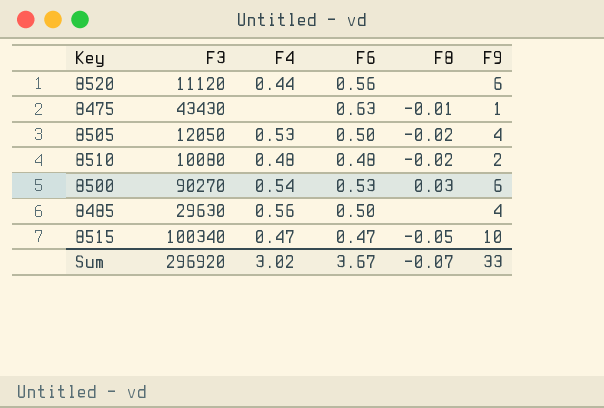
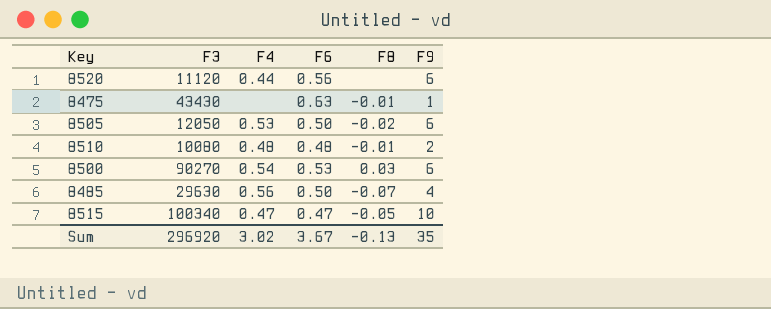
8505 | F9: 4 -> 6
8510 | F8: -0.02 -> -0.01
8485 | F8: none -> -0.07
Sum | F8: -0.07 -> -0.13
Sum | F9: 33 -> 35

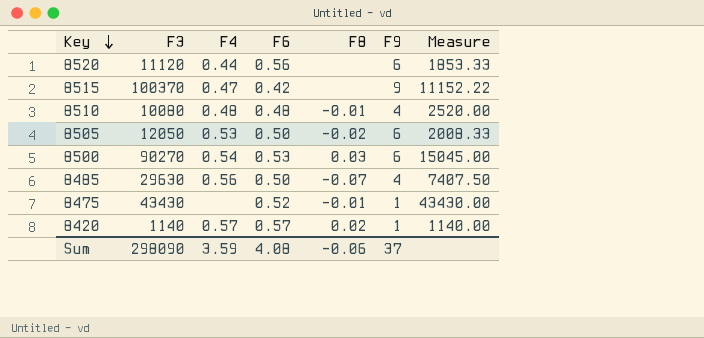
row order: none -> Key descending
column Measure | formula: none -> [F3] / [F9]
8515 | F3: 100340 -> 100370
8515 | F6: 0.47 -> 0.42
8515 | F8: -0.05 -> none
8515 | F9: 10 -> 9
8510 | F9: 2 -> 4
8475 | F6: 0.63 -> 0.52
row 8420: none -> 1140 | 0.57 | 0.57 | 0.02 | 1 | 1140.00
Sum | F3: 296920 -> 298090
Sum | F4: 3.02 -> 3.59
Sum | F6: 3.67 -> 4.08
Sum | F8: -0.13 -> -0.06
Sum | F9: 35 -> 37

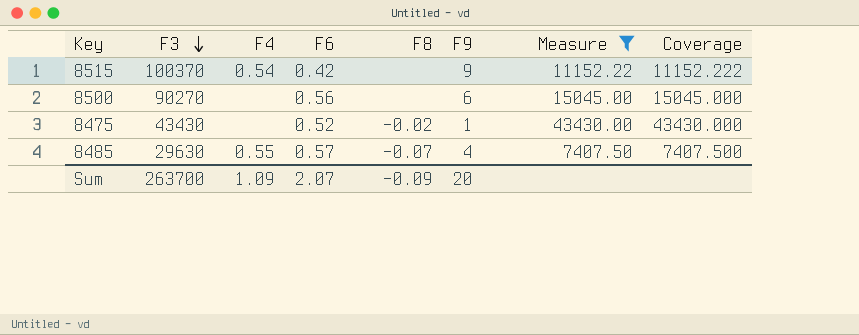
filter: none -> Measure >= 7407.50
row order: Key descending -> F3 descending
column Coverage | formula: none -> [F3] / [F9]
8515 | F4: 0.47 -> 0.54
8500 | F4: 0.54 -> none
8500 | F6: 0.53 -> 0.56
8500 | F8: 0.03 -> none
8475 | F8: -0.01 -> -0.02
8485 | F4: 0.56 -> 0.55
8485 | F6: 0.50 -> 0.57
Sum | F3: 298090 -> 263700
Sum | F4: 3.59 -> 1.09
Sum | F6: 4.08 -> 2.07
Sum | F8: -0.06 -> -0.09
Sum | F9: 37 -> 20

